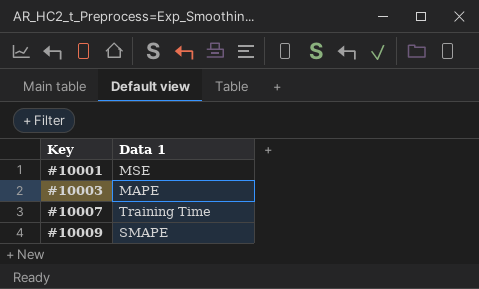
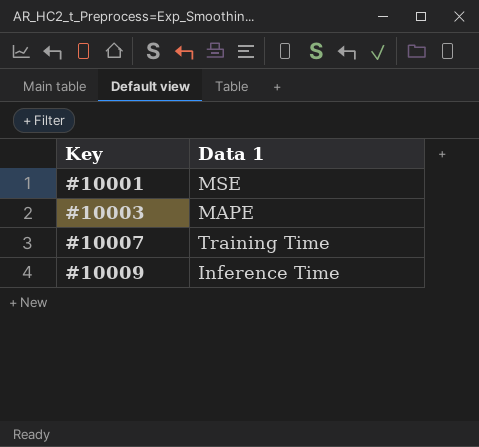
#10009 | Data 1: SMAPE -> Inference Time

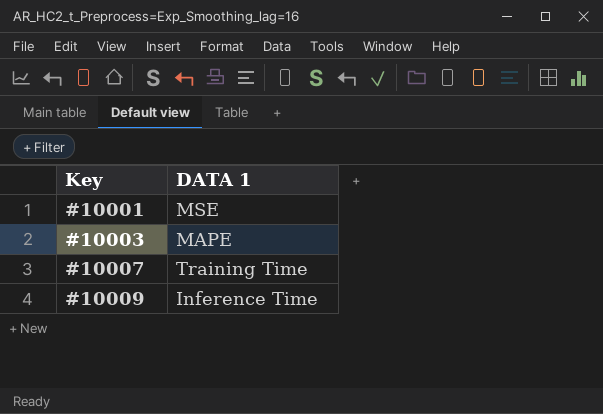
column name: Data 1 -> DATA 1

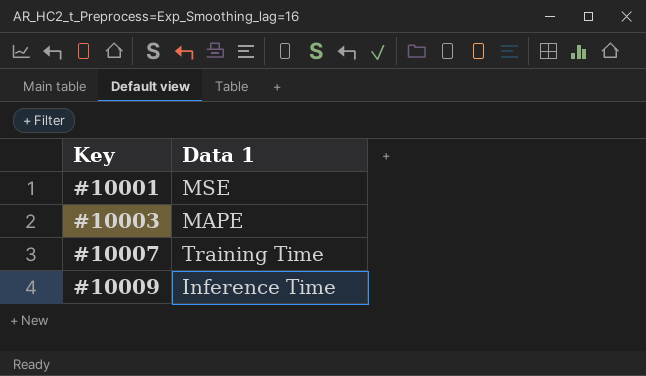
column name: DATA 1 -> Data 1

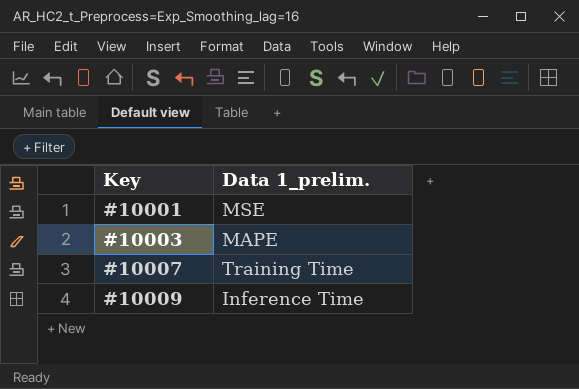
column name: Data 1 -> Data 1_prelim.

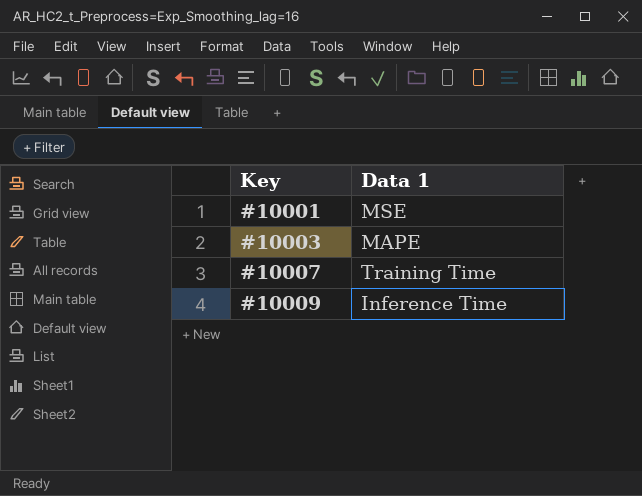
column name: Data 1_prelim. -> Data 1

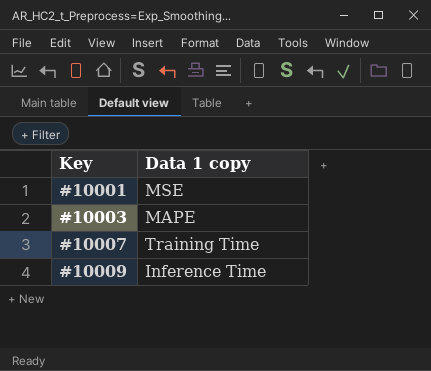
column name: Data 1 -> Data 1 copy

